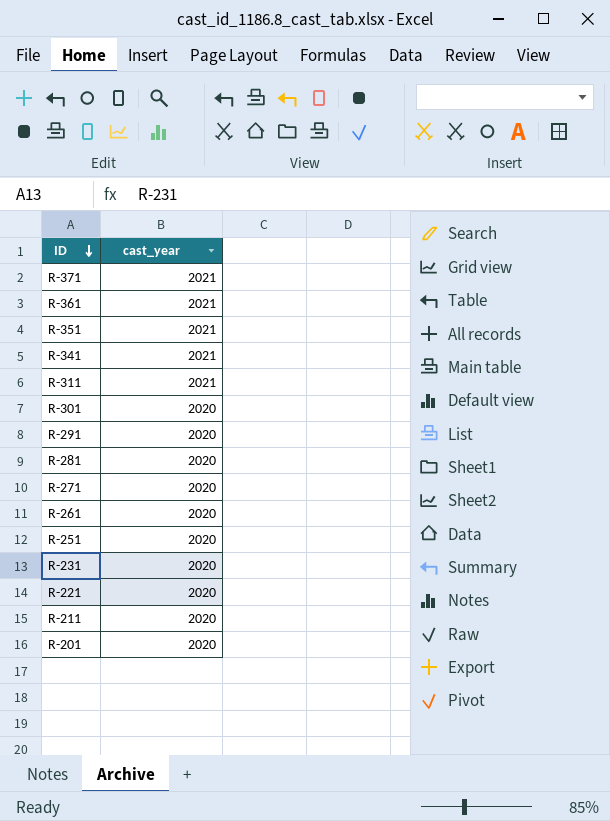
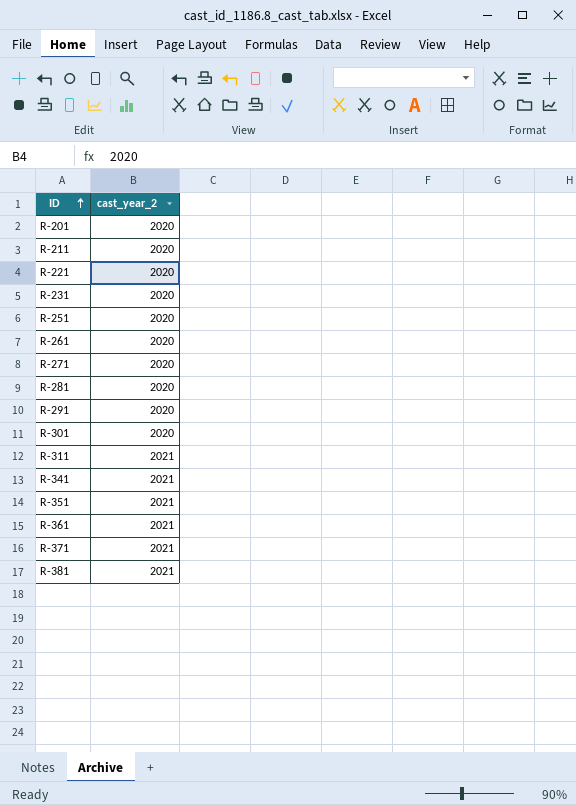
row order: ID descending -> ID ascending
column name: cast_year -> cast_year_2
row R-381: none -> 2021

